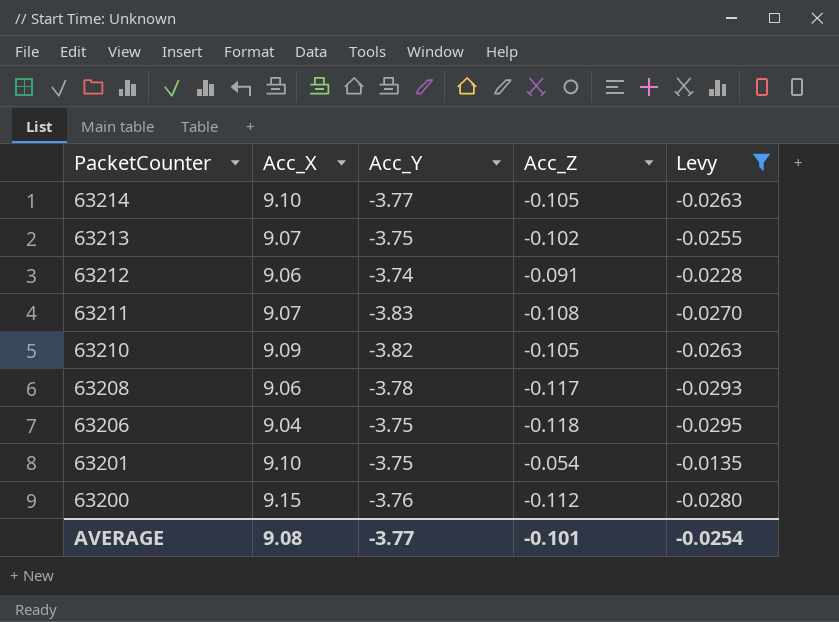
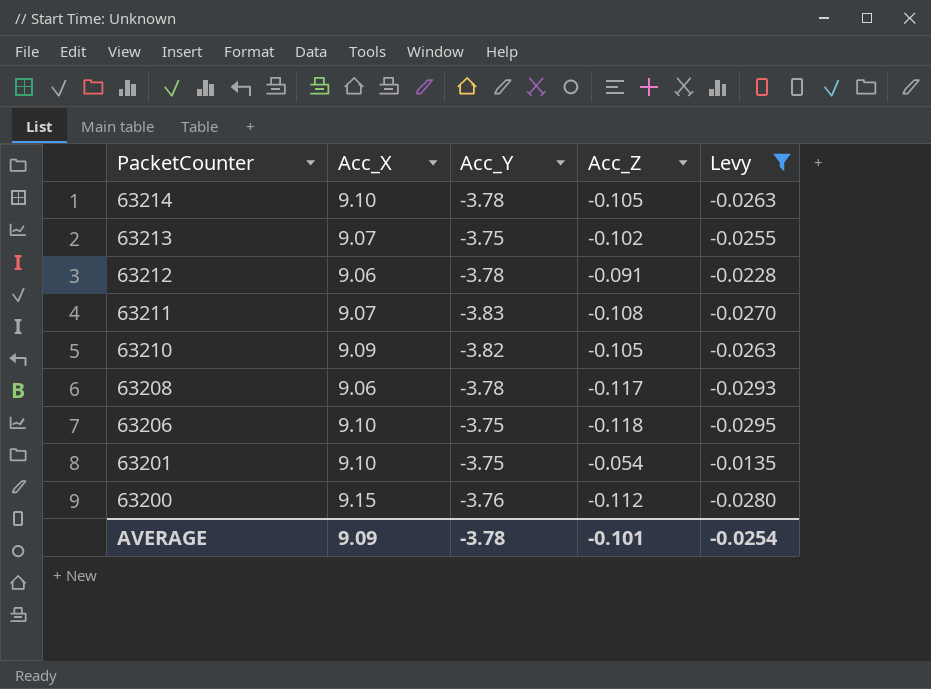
63214 | Acc_Y: -3.77 -> -3.78
63212 | Acc_Y: -3.74 -> -3.78
63206 | Acc_X: 9.04 -> 9.10
AVERAGE | Acc_X: 9.08 -> 9.09
AVERAGE | Acc_Y: -3.77 -> -3.78

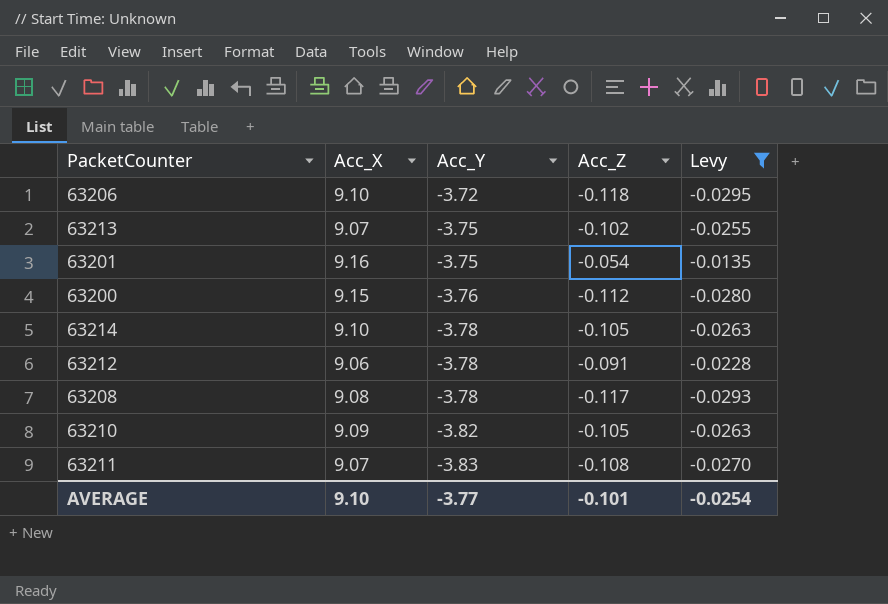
row order: PacketCounter descending -> Acc_Y descending
63206 | Acc_Y: -3.75 -> -3.72
63201 | Acc_X: 9.10 -> 9.16
63208 | Acc_X: 9.06 -> 9.08
AVERAGE | Acc_X: 9.09 -> 9.10
AVERAGE | Acc_Y: -3.78 -> -3.77

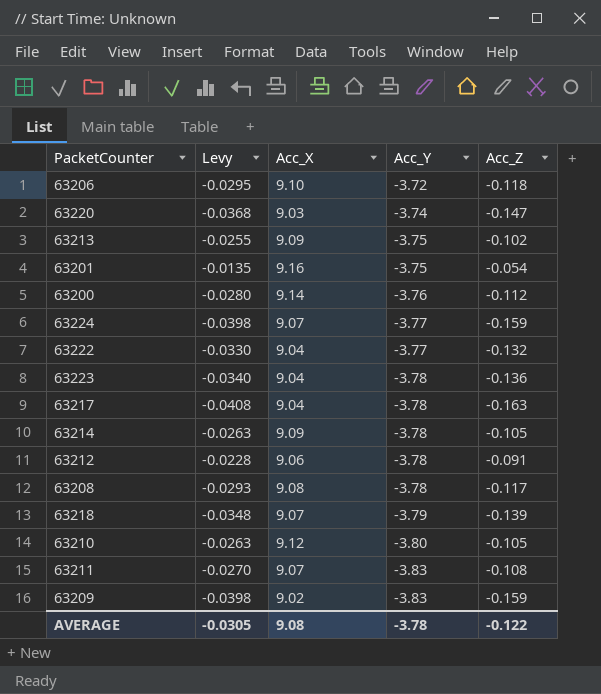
filter: Levy >= -0.0295 -> none
column Levy | position: 5 -> 2
63213 | Acc_X: 9.07 -> 9.09
63200 | Acc_X: 9.15 -> 9.14
63214 | Acc_X: 9.10 -> 9.09
63210 | Acc_X: 9.09 -> 9.12
63210 | Acc_Y: -3.82 -> -3.80
AVERAGE | Levy: -0.0254 -> -0.0305
AVERAGE | Acc_X: 9.10 -> 9.08
AVERAGE | Acc_Y: -3.77 -> -3.78
AVERAGE | Acc_Z: -0.101 -> -0.122

